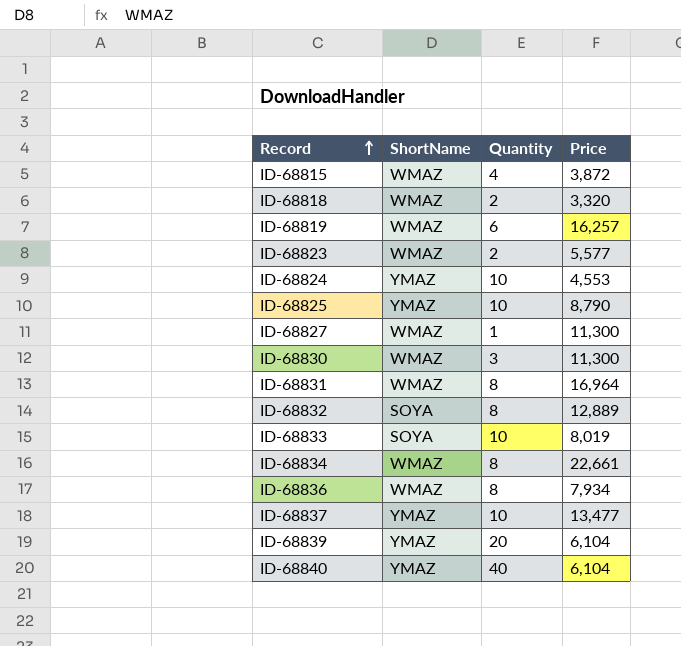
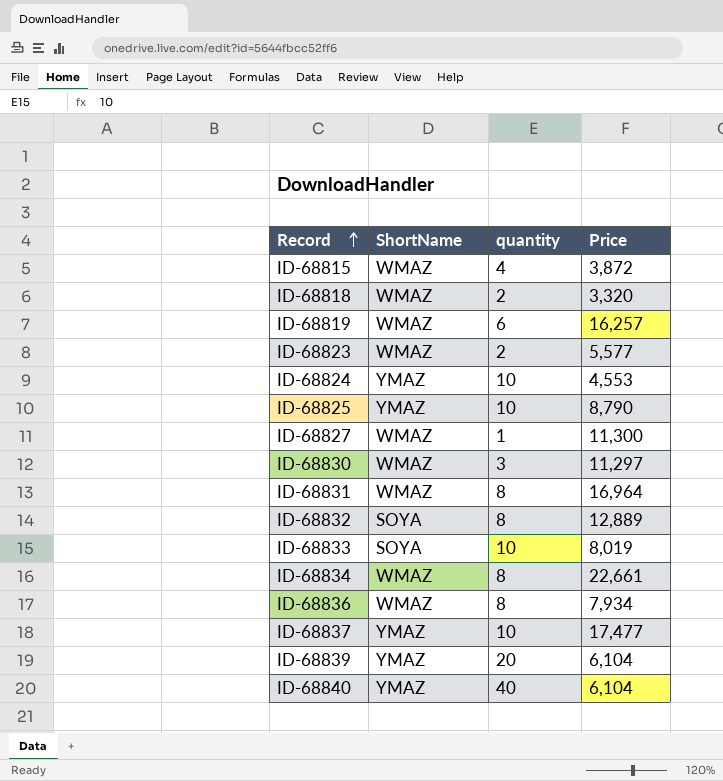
column name: Quantity -> quantity
ID-68830 | Price: 11,300 -> 11,297
ID-68837 | Price: 13,477 -> 17,477

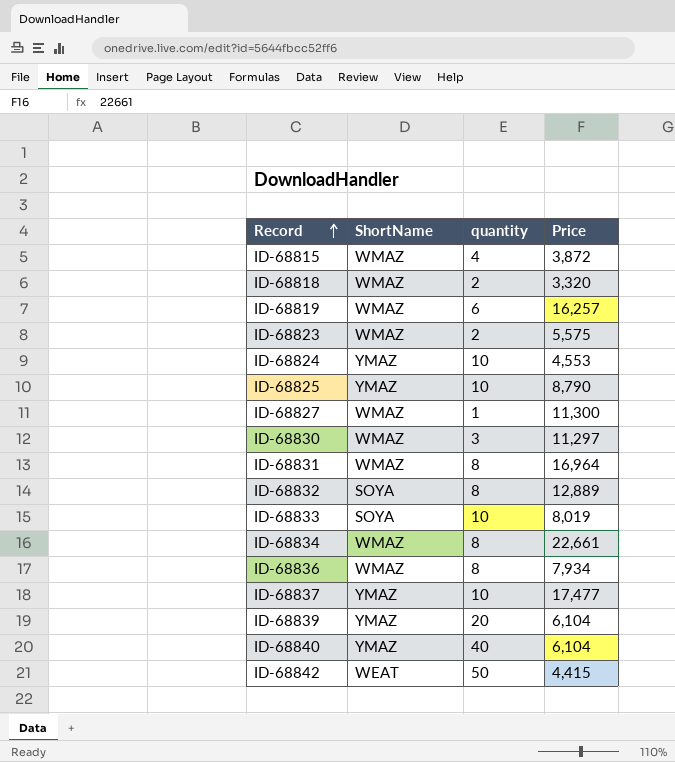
ID-68823 | Price: 5,577 -> 5,575
row ID-68842: none -> WEAT | 50 | 4,415

